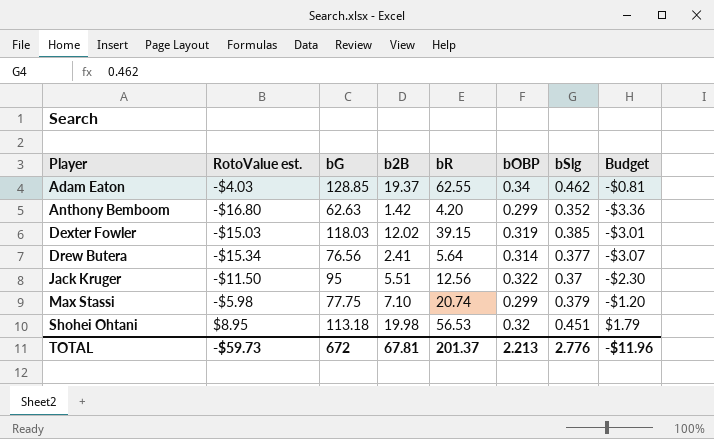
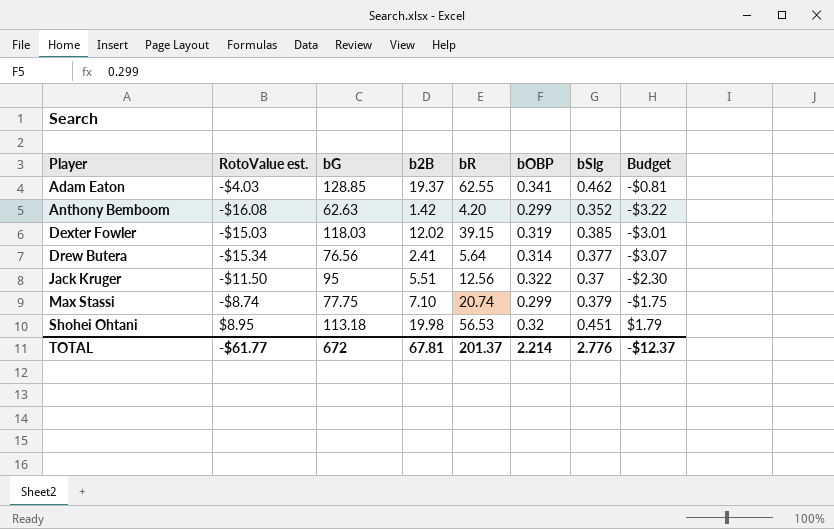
Adam Eaton | bOBP: 0.34 -> 0.341
Anthony Bemboom | RotoValue est.: -$16.80 -> -$16.08
Anthony Bemboom | Budget: -$3.36 -> -$3.22
Max Stassi | RotoValue est.: -$5.98 -> -$8.74
Max Stassi | Budget: -$1.20 -> -$1.75
TOTAL | RotoValue est.: -$59.73 -> -$61.77
TOTAL | bOBP: 2.213 -> 2.214
TOTAL | Budget: -$11.96 -> -$12.37

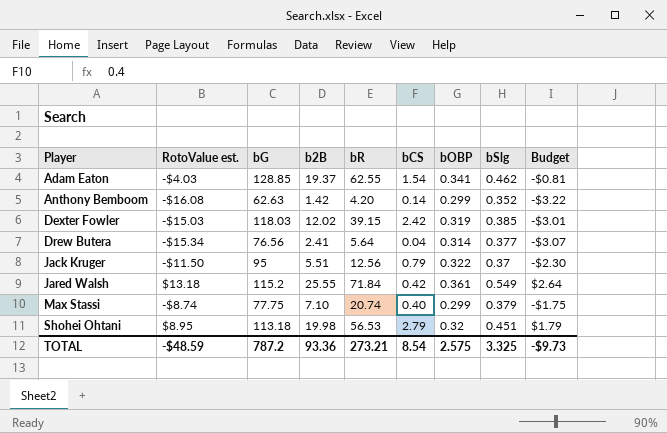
column bCS | position: none -> 6
row Jared Walsh: none -> $13.18 | 115.2 | 25.55 | 71.84 | 0.42 | 0.361 | 0.549 | $2.64
TOTAL | RotoValue est.: -$61.77 -> -$48.59
TOTAL | bG: 672 -> 787.2
TOTAL | b2B: 67.81 -> 93.36
TOTAL | bR: 201.37 -> 273.21
TOTAL | bOBP: 2.214 -> 2.575
TOTAL | bSlg: 2.776 -> 3.325
TOTAL | Budget: -$12.37 -> -$9.73

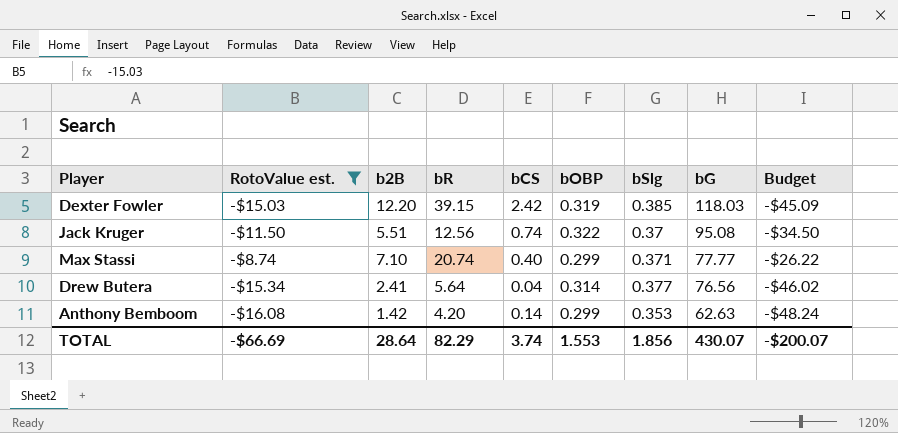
filter: none -> RotoValue est. <= -$8.74
row order: Player ascending -> bG descending
column bG | position: 3 -> 8
column Budget | formula: [RotoValue est.] * 0.2 -> [RotoValue est.] * 3
Dexter Fowler | b2B: 12.02 -> 12.20
Jack Kruger | bCS: 0.79 -> 0.74
Jack Kruger | bG: 95 -> 95.08
Max Stassi | bSlg: 0.379 -> 0.371
Max Stassi | bG: 77.75 -> 77.77
Anthony Bemboom | bSlg: 0.352 -> 0.353
TOTAL | RotoValue est.: -$48.59 -> -$66.69
TOTAL | b2B: 93.36 -> 28.64
TOTAL | bR: 273.21 -> 82.29
TOTAL | bCS: 8.54 -> 3.74
TOTAL | bOBP: 2.575 -> 1.553
TOTAL | bSlg: 3.325 -> 1.856
TOTAL | bG: 787.2 -> 430.07
TOTAL | Budget: -$9.73 -> -$200.07

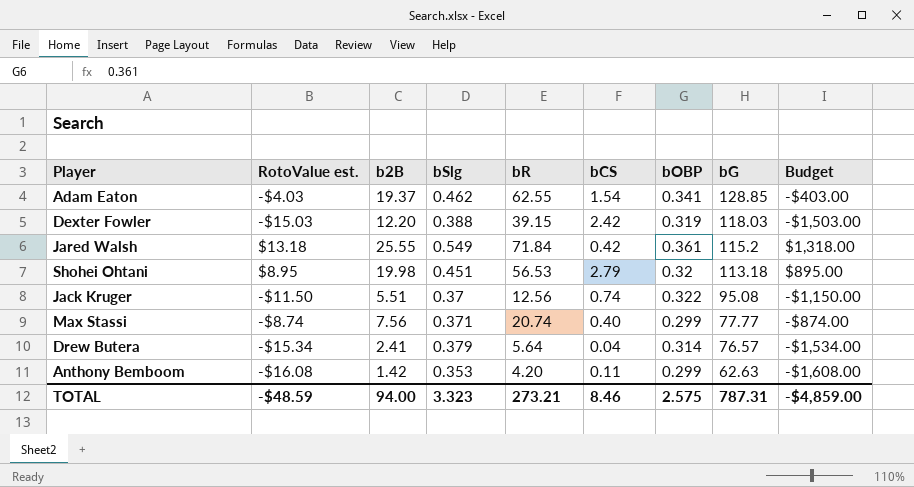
filter: RotoValue est. <= -$8.74 -> none
column bSlg | position: 7 -> 4
column Budget | formula: [RotoValue est.] * 3 -> [RotoValue est.] * 100
Dexter Fowler | bSlg: 0.385 -> 0.388
Max Stassi | b2B: 7.10 -> 7.56
Drew Butera | bSlg: 0.377 -> 0.379
Drew Butera | bG: 76.56 -> 76.57
Anthony Bemboom | bCS: 0.14 -> 0.11
TOTAL | RotoValue est.: -$66.69 -> -$48.59
TOTAL | b2B: 28.64 -> 94.00
TOTAL | bSlg: 1.856 -> 3.323
TOTAL | bR: 82.29 -> 273.21
TOTAL | bCS: 3.74 -> 8.46
TOTAL | bOBP: 1.553 -> 2.575
TOTAL | bG: 430.07 -> 787.31
TOTAL | Budget: -$200.07 -> -$4,859.00

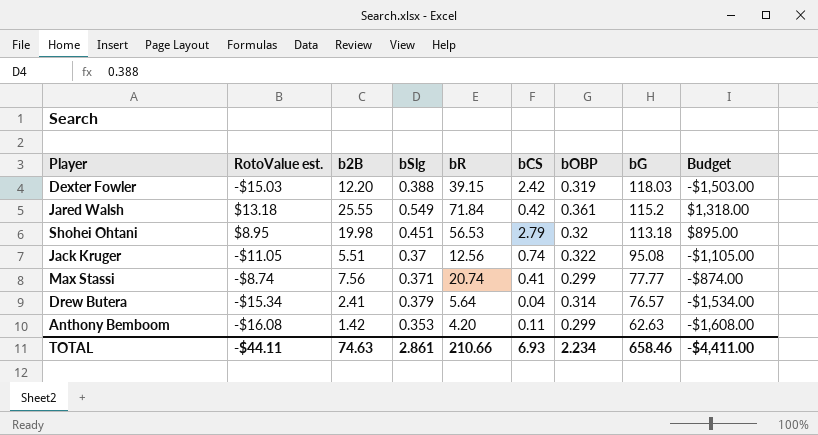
row Adam Eaton: -$4.03 | 19.37 | 0.462 | 62.55 | 1.54 | 0.341 | 128.85 | -$403.00 -> none
Jack Kruger | RotoValue est.: -$11.50 -> -$11.05
Jack Kruger | Budget: -$1,150.00 -> -$1,105.00
Max Stassi | bCS: 0.40 -> 0.41
TOTAL | RotoValue est.: -$48.59 -> -$44.11
TOTAL | b2B: 94.00 -> 74.63
TOTAL | bSlg: 3.323 -> 2.861
TOTAL | bR: 273.21 -> 210.66
TOTAL | bCS: 8.46 -> 6.93
TOTAL | bOBP: 2.575 -> 2.234
TOTAL | bG: 787.31 -> 658.46
TOTAL | Budget: -$4,859.00 -> -$4,411.00

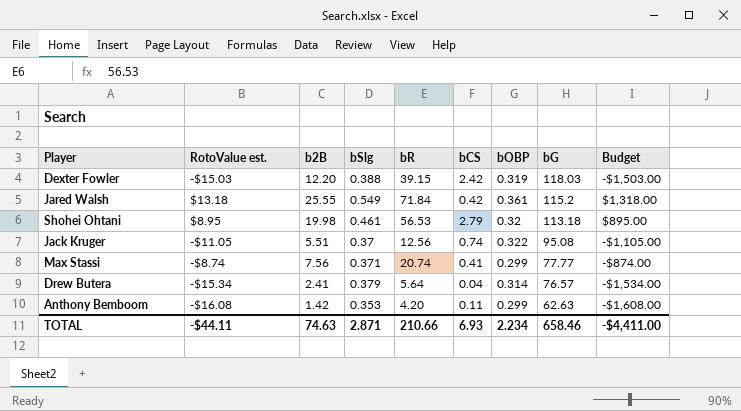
Shohei Ohtani | bSlg: 0.451 -> 0.461
TOTAL | bSlg: 2.861 -> 2.871

